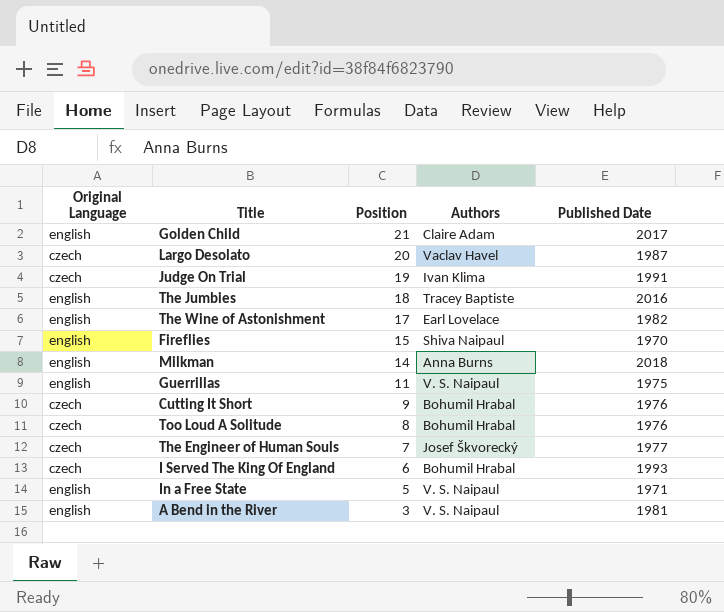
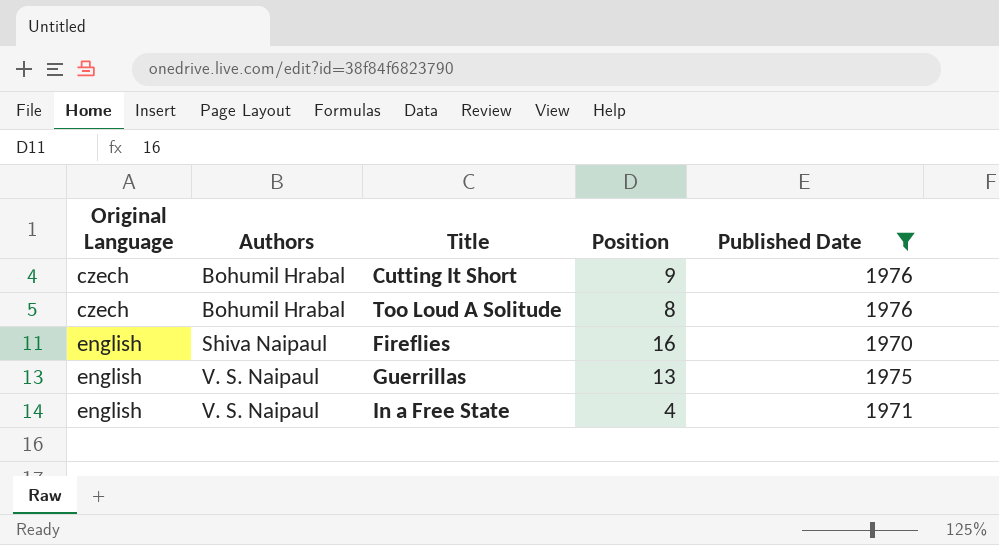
filter: none -> Published Date <= 1976
row order: Position descending -> Original Language ascending
column Authors | position: 4 -> 2
Fireflies | Position: 15 -> 16
Guerrillas | Position: 11 -> 13
In a Free State | Position: 5 -> 4

